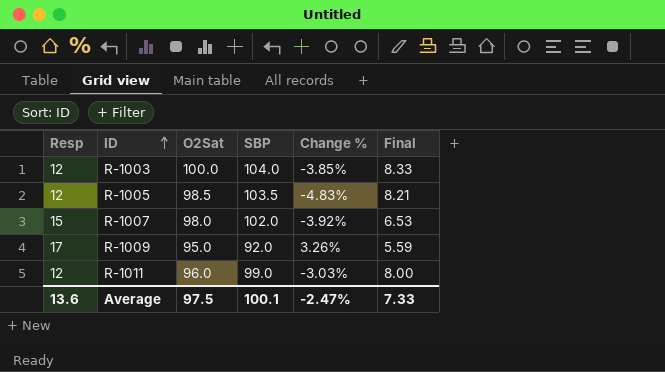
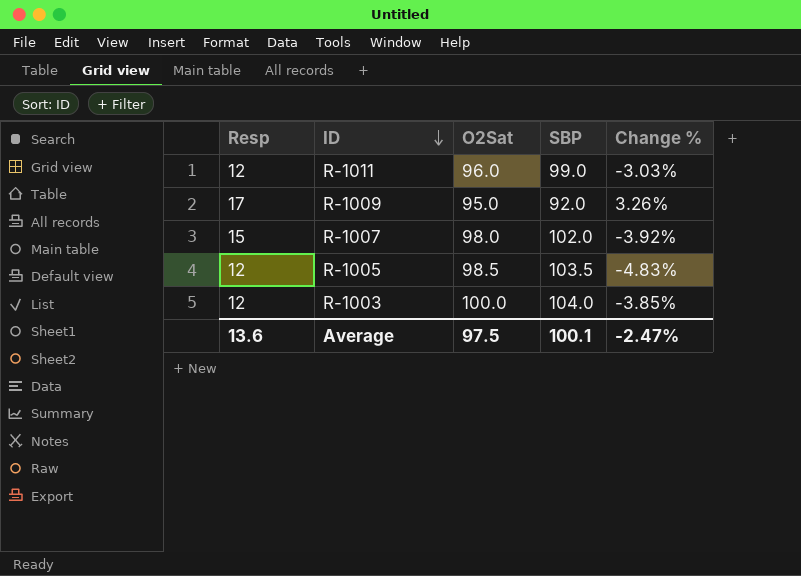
row order: ID ascending -> ID descending
column Final | formula: [O2Sat] / [Resp] -> none

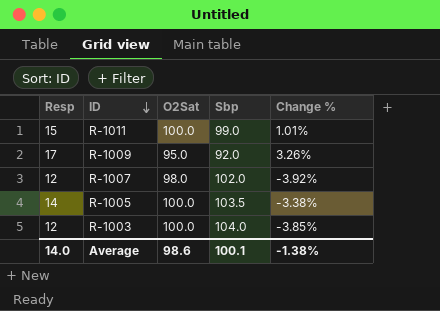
column name: SBP -> Sbp
R-1011 | Resp: 12 -> 15
R-1011 | O2Sat: 96.0 -> 100.0
R-1011 | Change %: -3.03% -> 1.01%
R-1007 | Resp: 15 -> 12
R-1005 | Resp: 12 -> 14
R-1005 | O2Sat: 98.5 -> 100.0
R-1005 | Change %: -4.83% -> -3.38%
Average | Resp: 13.6 -> 14.0
Average | O2Sat: 97.5 -> 98.6
Average | Change %: -2.47% -> -1.38%

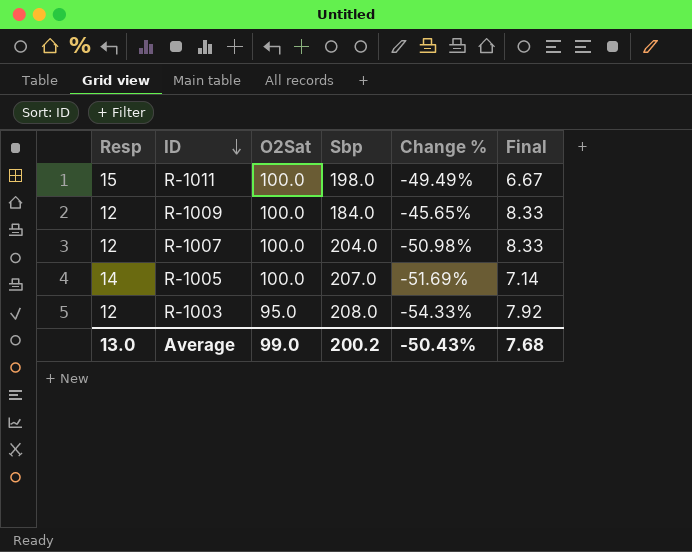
column Final | formula: none -> [O2Sat] / [Resp]
R-1011 | Sbp: 99.0 -> 198.0
R-1011 | Change %: 1.01% -> -49.49%
R-1009 | Resp: 17 -> 12
R-1009 | O2Sat: 95.0 -> 100.0
R-1009 | Sbp: 92.0 -> 184.0
R-1009 | Change %: 3.26% -> -45.65%
R-1007 | O2Sat: 98.0 -> 100.0
R-1007 | Sbp: 102.0 -> 204.0
R-1007 | Change %: -3.92% -> -50.98%
R-1005 | Sbp: 103.5 -> 207.0
R-1005 | Change %: -3.38% -> -51.69%
R-1003 | O2Sat: 100.0 -> 95.0
R-1003 | Sbp: 104.0 -> 208.0
R-1003 | Change %: -3.85% -> -54.33%
Average | Resp: 14.0 -> 13.0
Average | O2Sat: 98.6 -> 99.0
Average | Sbp: 100.1 -> 200.2
Average | Change %: -1.38% -> -50.43%

